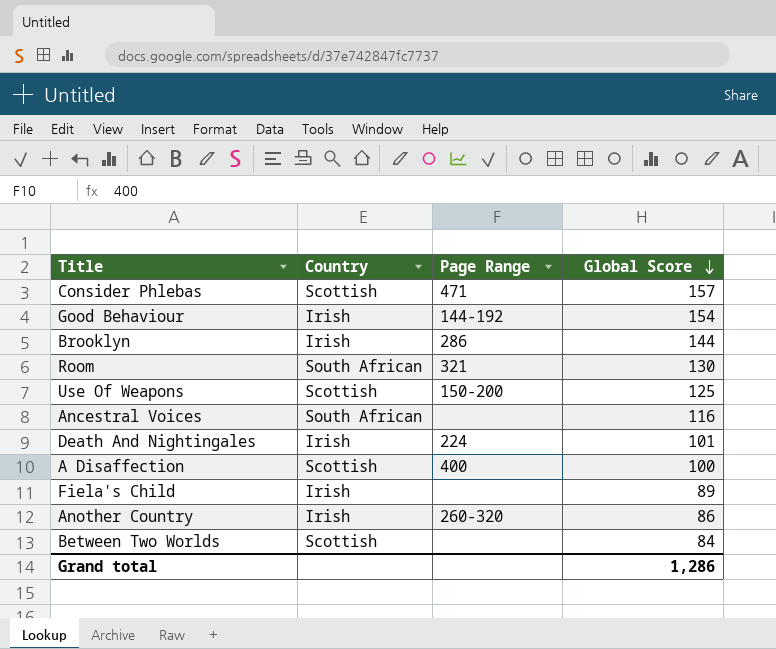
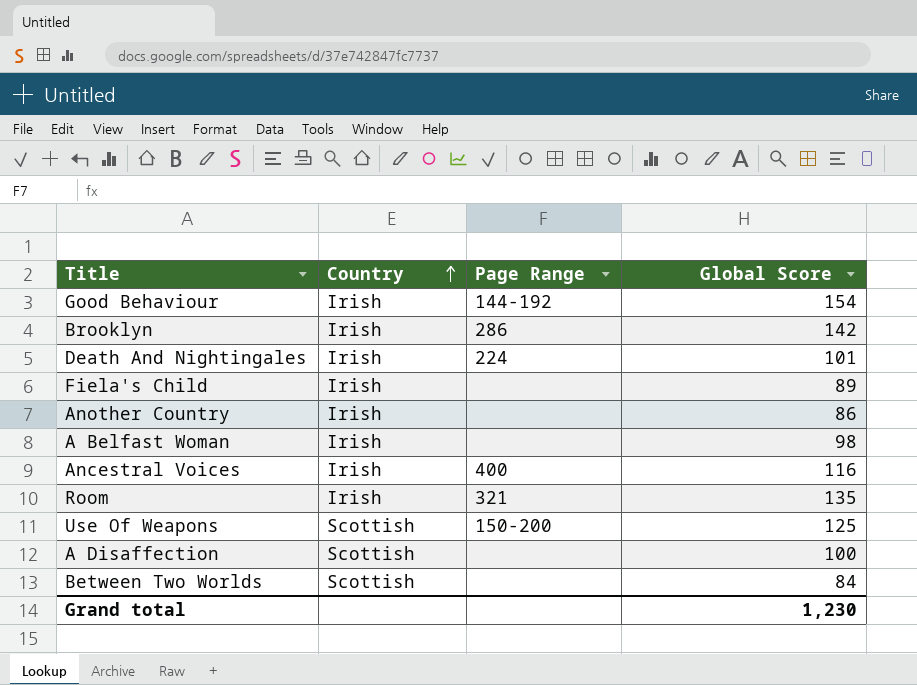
row order: Global Score descending -> Country ascending
row Consider Phlebas: Scottish | 471 | 157 -> none
Brooklyn | Global Score: 144 -> 142
Another Country | Page Range: 260-320 -> none
row A Belfast Woman: none -> Irish | none | 98
Ancestral Voices | Country: South African -> Irish
Ancestral Voices | Page Range: none -> 400
Room | Country: South African -> Irish
Room | Global Score: 130 -> 135
A Disaffection | Page Range: 400 -> none
Grand total | Global Score: 1,286 -> 1,230

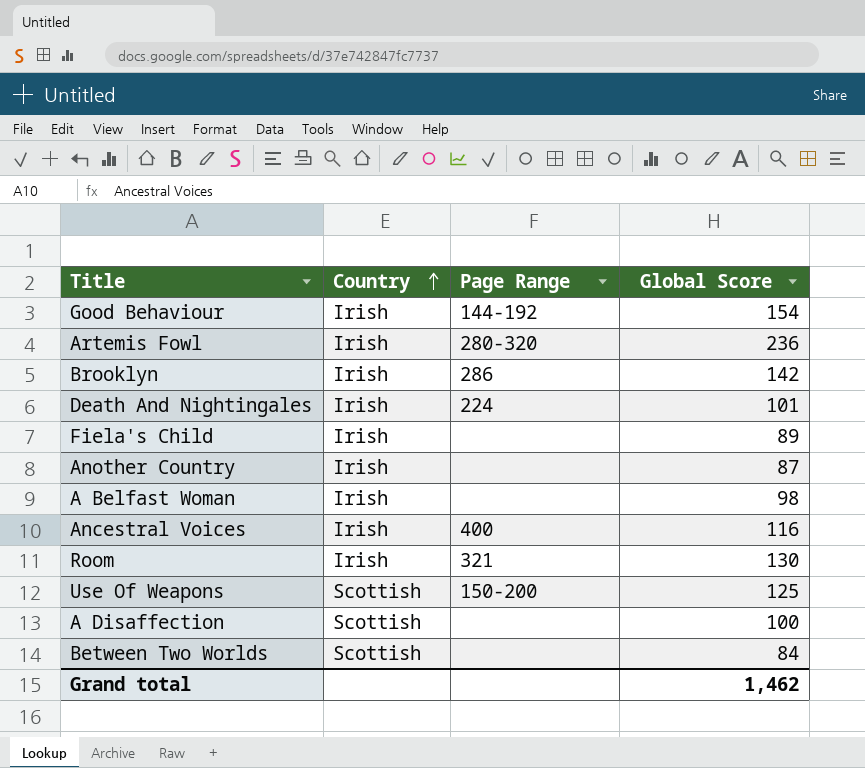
row Artemis Fowl: none -> Irish | 280-320 | 236
Another Country | Global Score: 86 -> 87
Room | Global Score: 135 -> 130
Grand total | Global Score: 1,230 -> 1,462

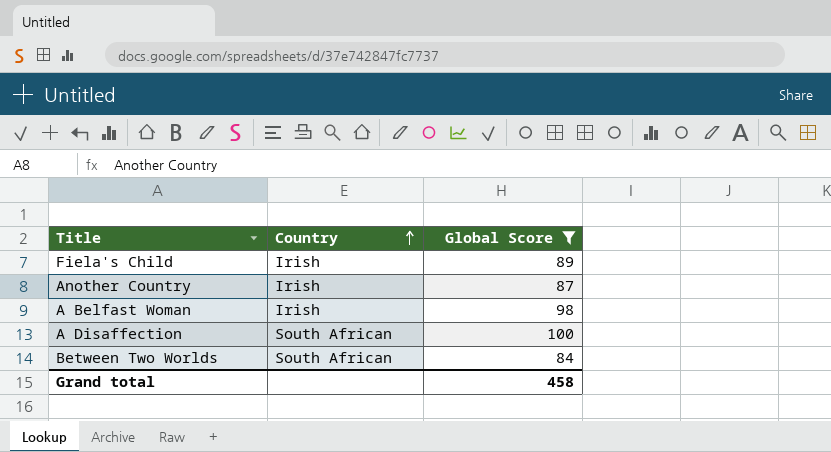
filter: none -> Global Score <= 100
column Page Range | position: 3 -> none
A Disaffection | Country: Scottish -> South African
Between Two Worlds | Country: Scottish -> South African
Grand total | Global Score: 1,462 -> 458

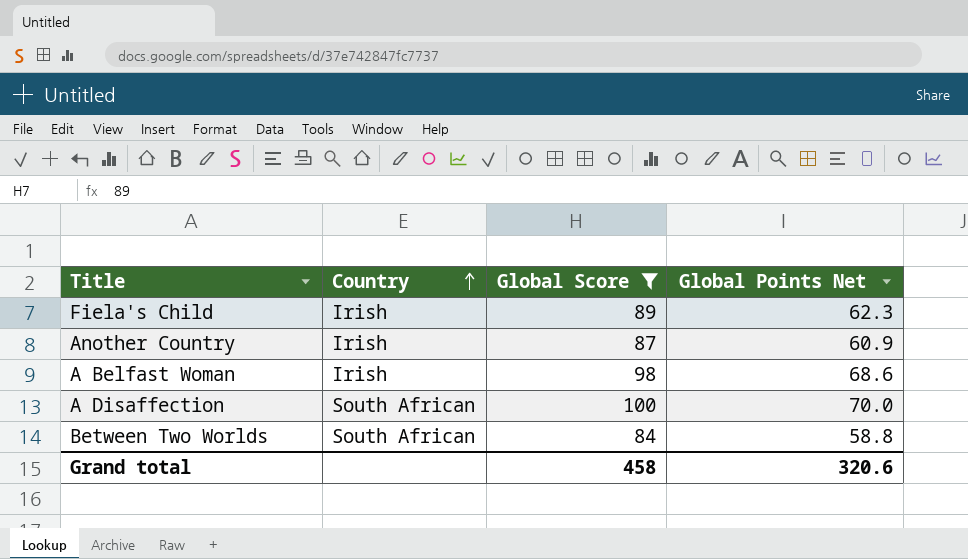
column Global Points Net | formula: none -> [Global Score] * 0.7

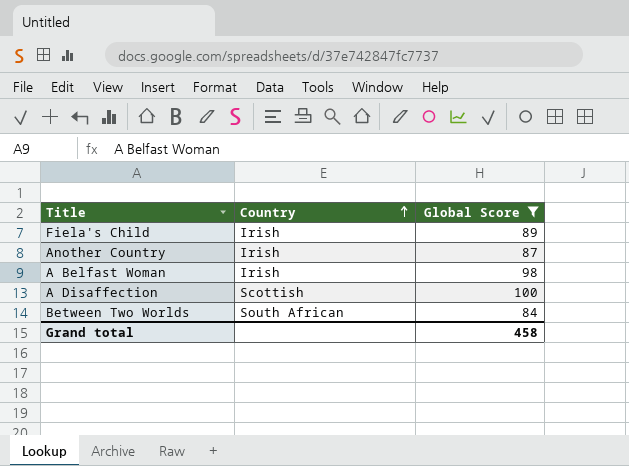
column Global Points Net | formula: [Global Score] * 0.7 -> none
A Disaffection | Country: South African -> Scottish

